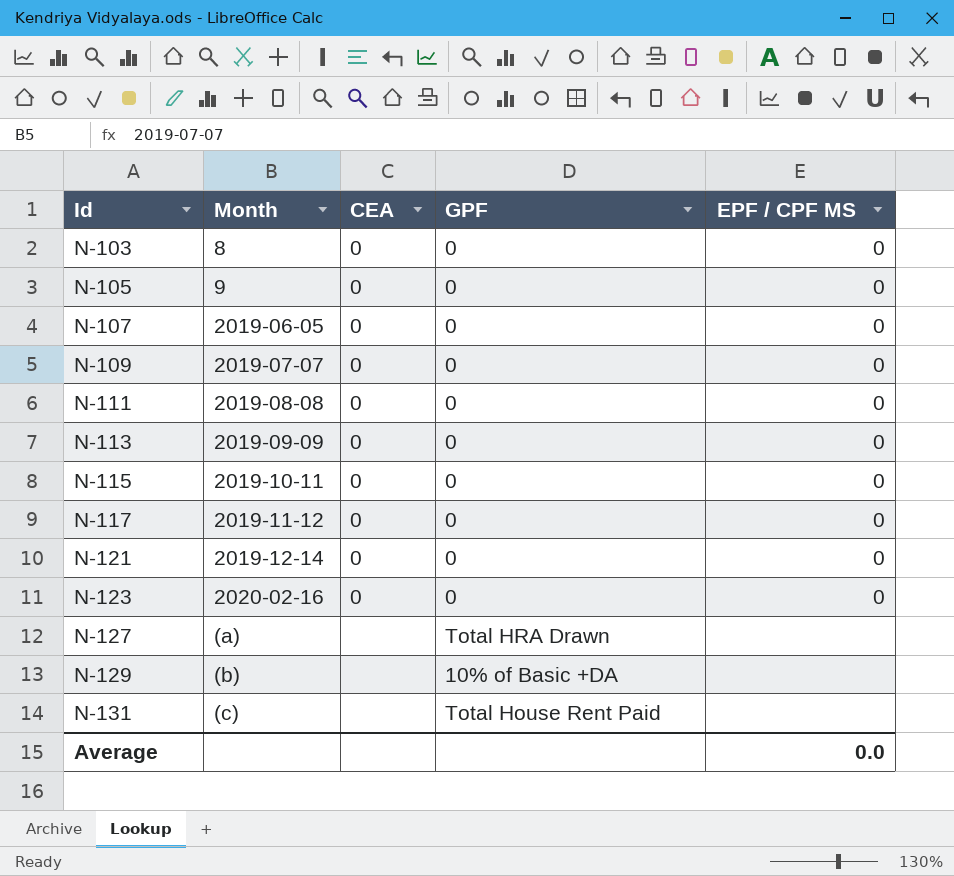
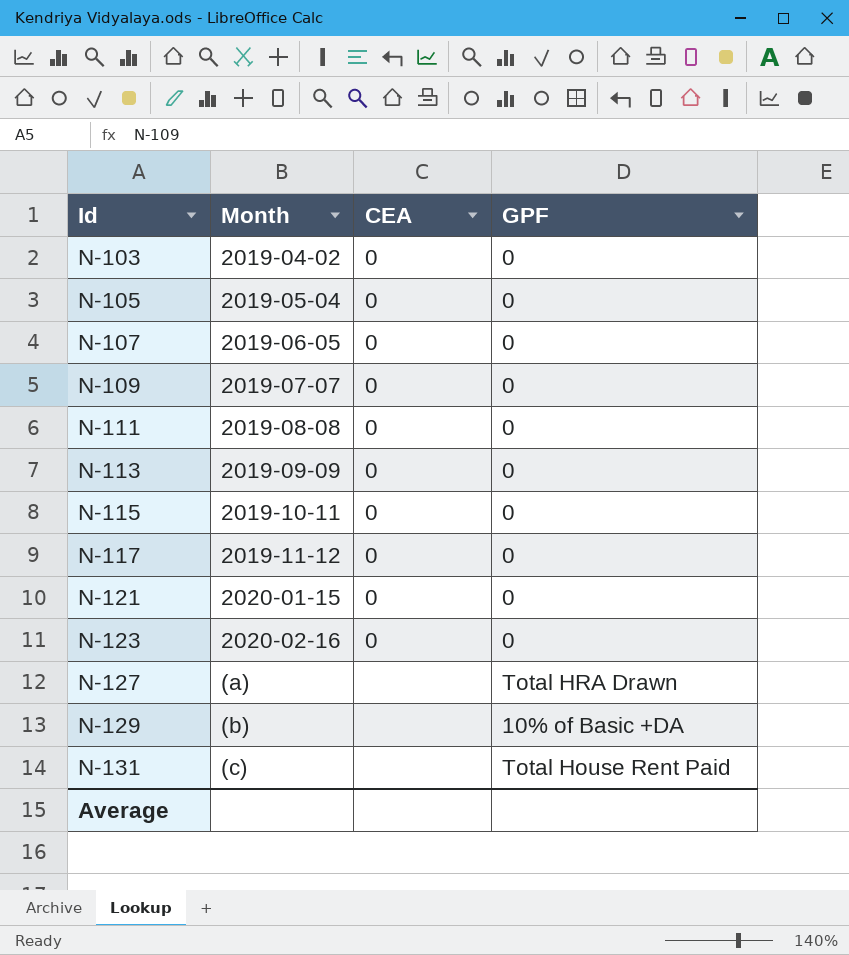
column EPF / CPF MS | position: 5 -> none
N-103 | Month: 8 -> 2019-04-02
N-105 | Month: 9 -> 2019-05-04
N-121 | Month: 2019-12-14 -> 2020-01-15

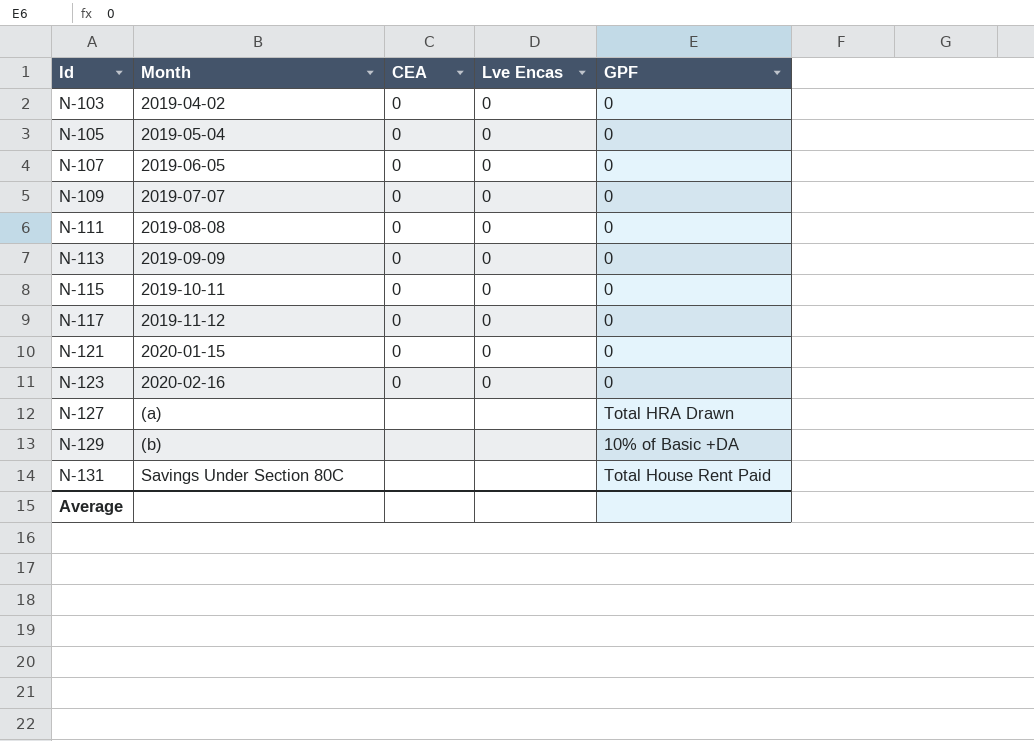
column Lve Encas | position: none -> 4
N-131 | Month: (c) -> Savings Under Section 80C

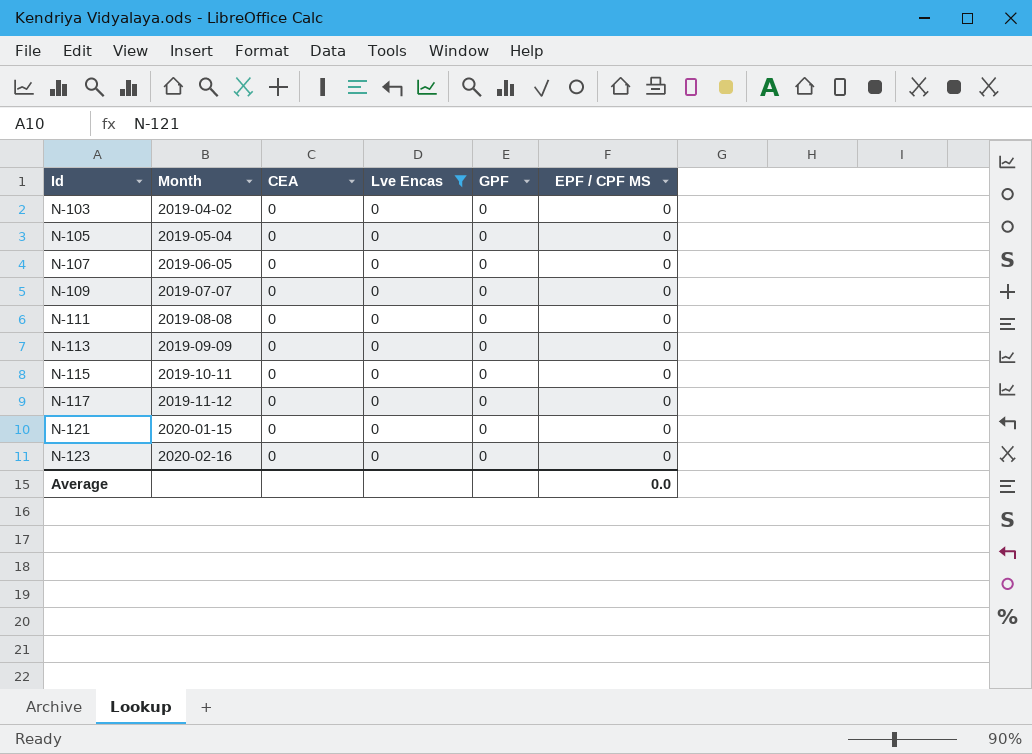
filter: none -> Lve Encas = 0
column EPF / CPF MS | position: none -> 6

